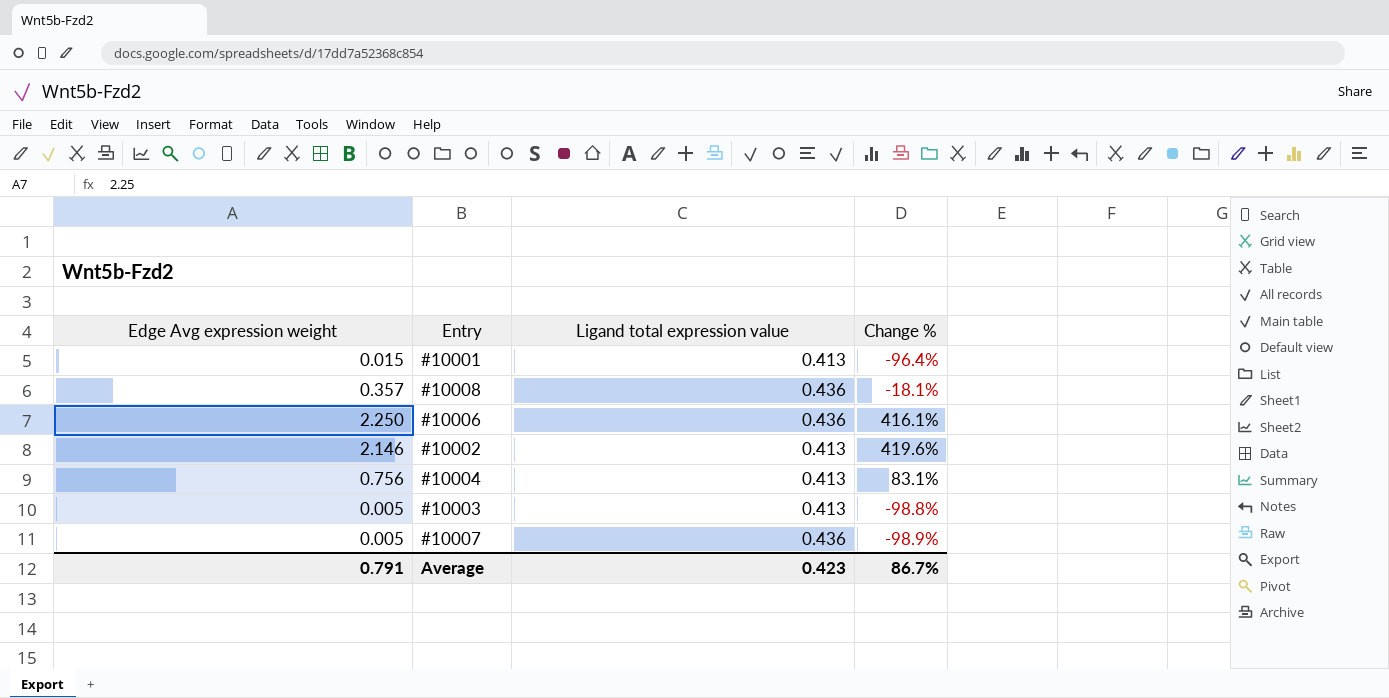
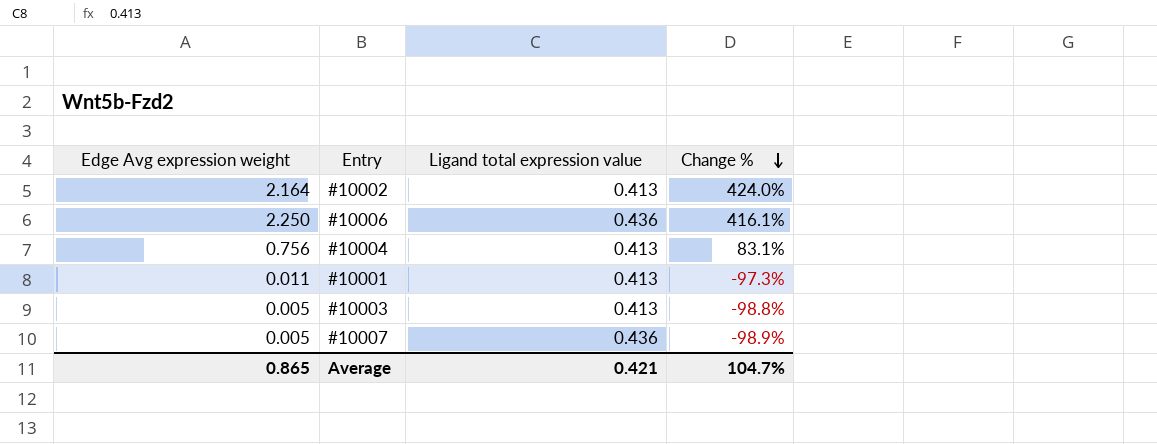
row order: none -> Change % descending
row #10008: 0.357 | 0.436 | -18.1% -> none
#10002 | Edge Avg expression weight: 2.146 -> 2.164
#10002 | Change %: 419.6% -> 424.0%
#10001 | Edge Avg expression weight: 0.015 -> 0.011
#10001 | Change %: -96.4% -> -97.3%
Average | Edge Avg expression weight: 0.791 -> 0.865
Average | Ligand total expression value: 0.423 -> 0.421
Average | Change %: 86.7% -> 104.7%

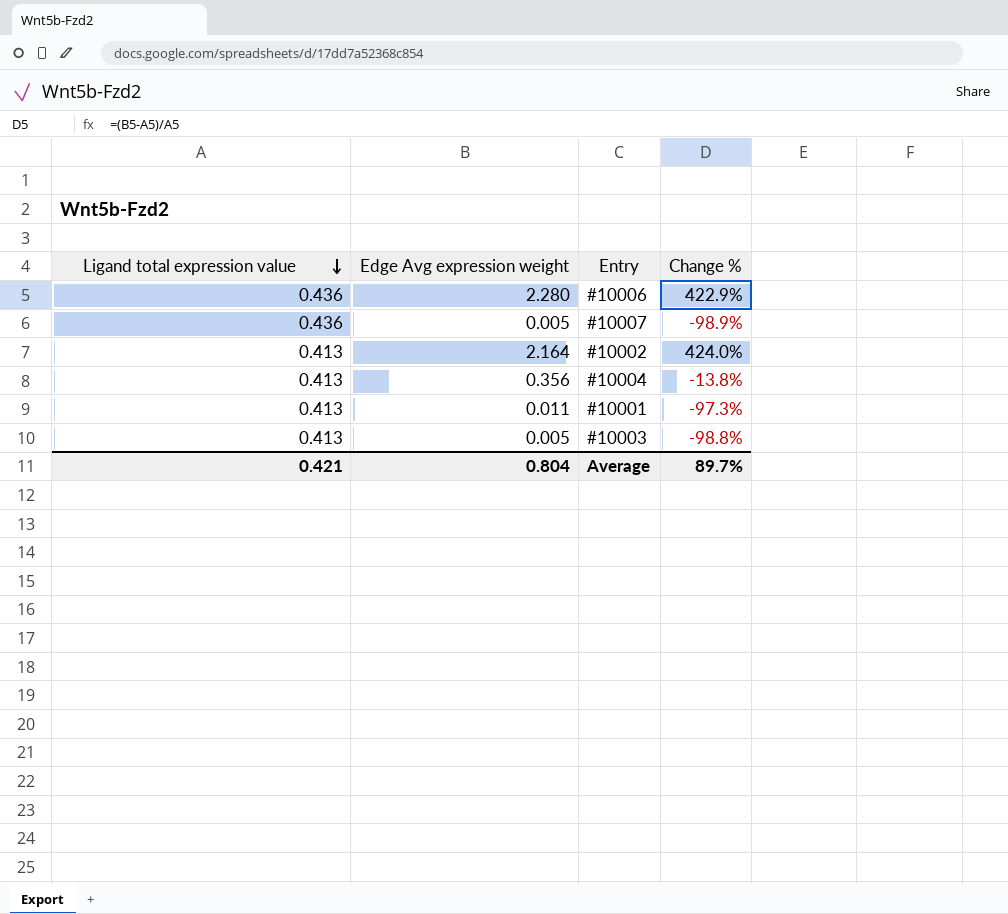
row order: Change % descending -> Ligand total expression value descending
column Ligand total expression value | position: 3 -> 1
#10006 | Edge Avg expression weight: 2.250 -> 2.280
#10006 | Change %: 416.1% -> 422.9%
#10004 | Edge Avg expression weight: 0.756 -> 0.356
#10004 | Change %: 83.1% -> -13.8%
Average | Edge Avg expression weight: 0.865 -> 0.804
Average | Change %: 104.7% -> 89.7%

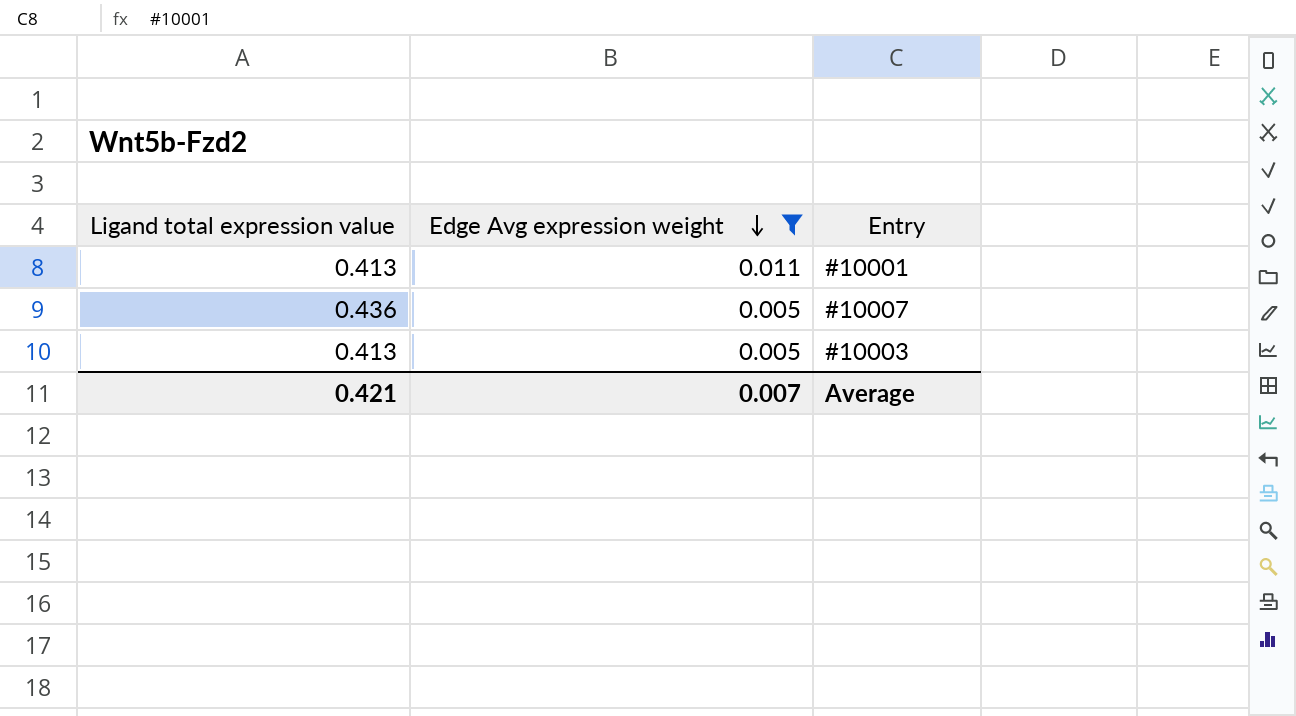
filter: none -> Edge Avg expression weight <= 0.011
row order: Ligand total expression value descending -> Edge Avg expression weight descending
column Change % | formula: ([Edge Avg expression weight] - [Ligand total expression value]) / [Ligand total expression value] -> none
Average | Edge Avg expression weight: 0.804 -> 0.007

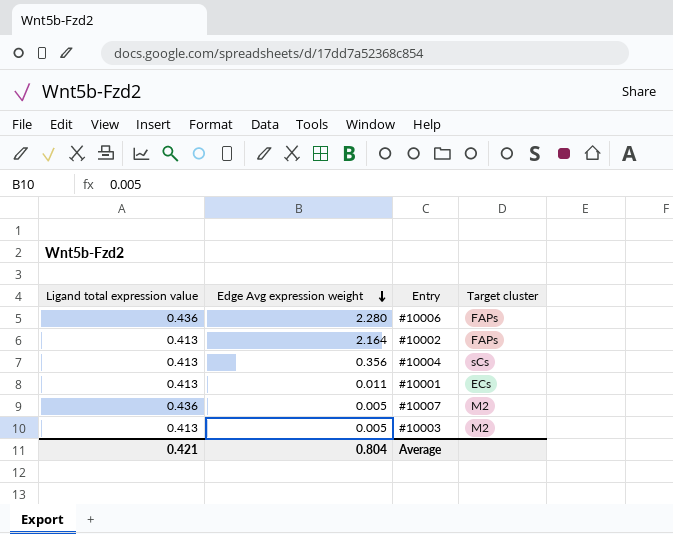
filter: Edge Avg expression weight <= 0.011 -> none
column Target cluster | position: none -> 4
Average | Edge Avg expression weight: 0.007 -> 0.804

